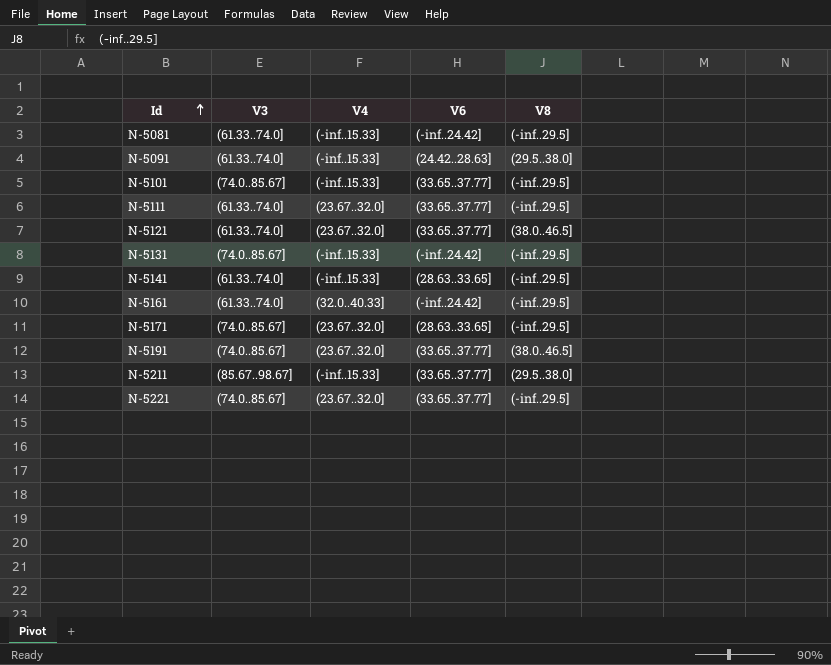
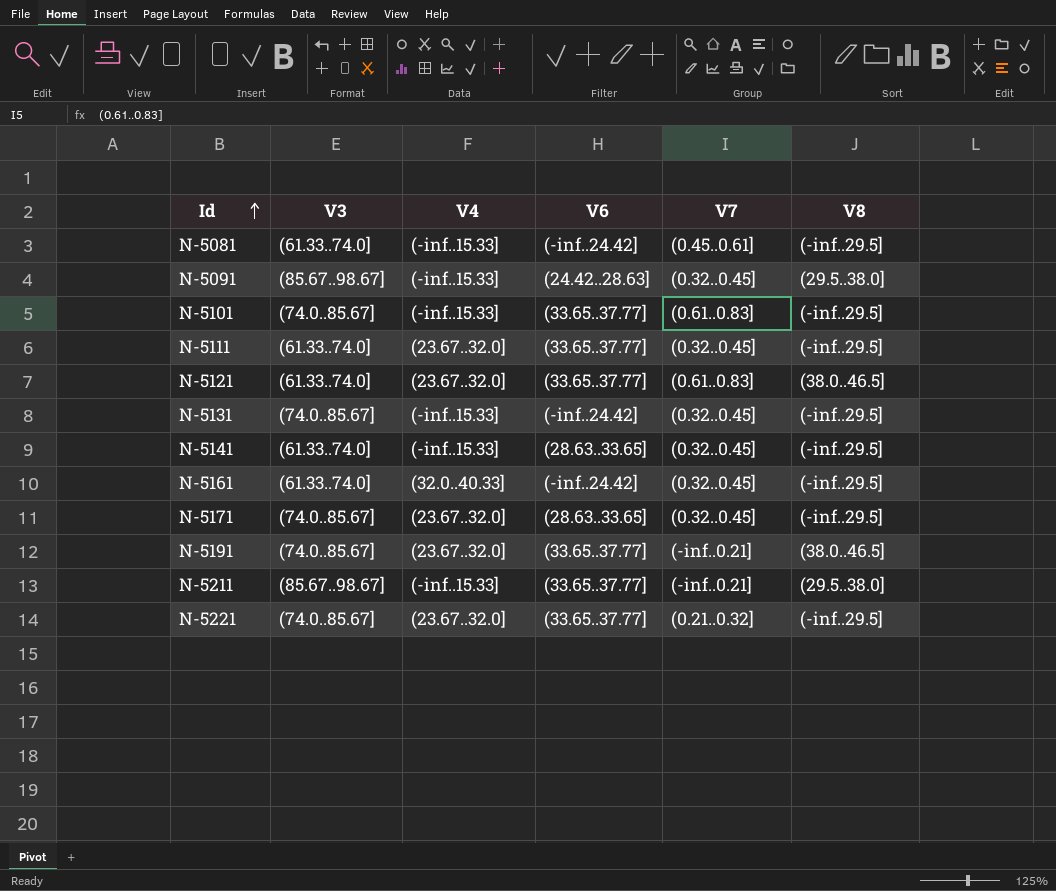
column V7 | position: none -> 5
N-5091 | V3: (61.33..74.0] -> (85.67..98.67]

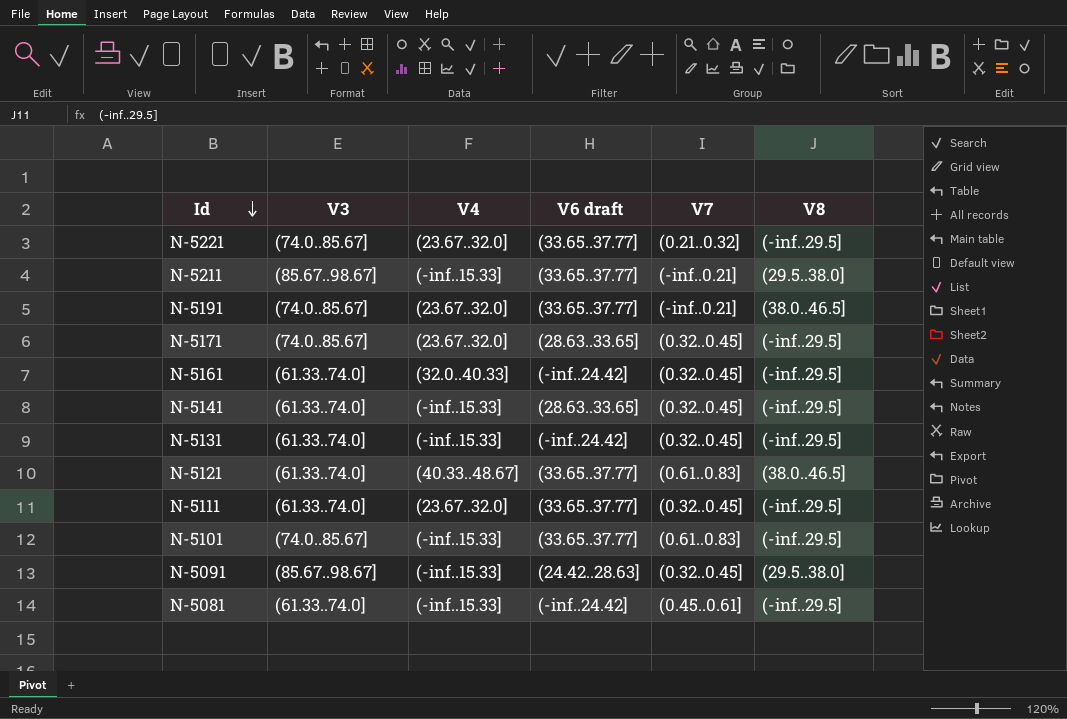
row order: Id ascending -> Id descending
column name: V6 -> V6 draft
N-5131 | V3: (74.0..85.67] -> (61.33..74.0]
N-5121 | V4: (23.67..32.0] -> (40.33..48.67]

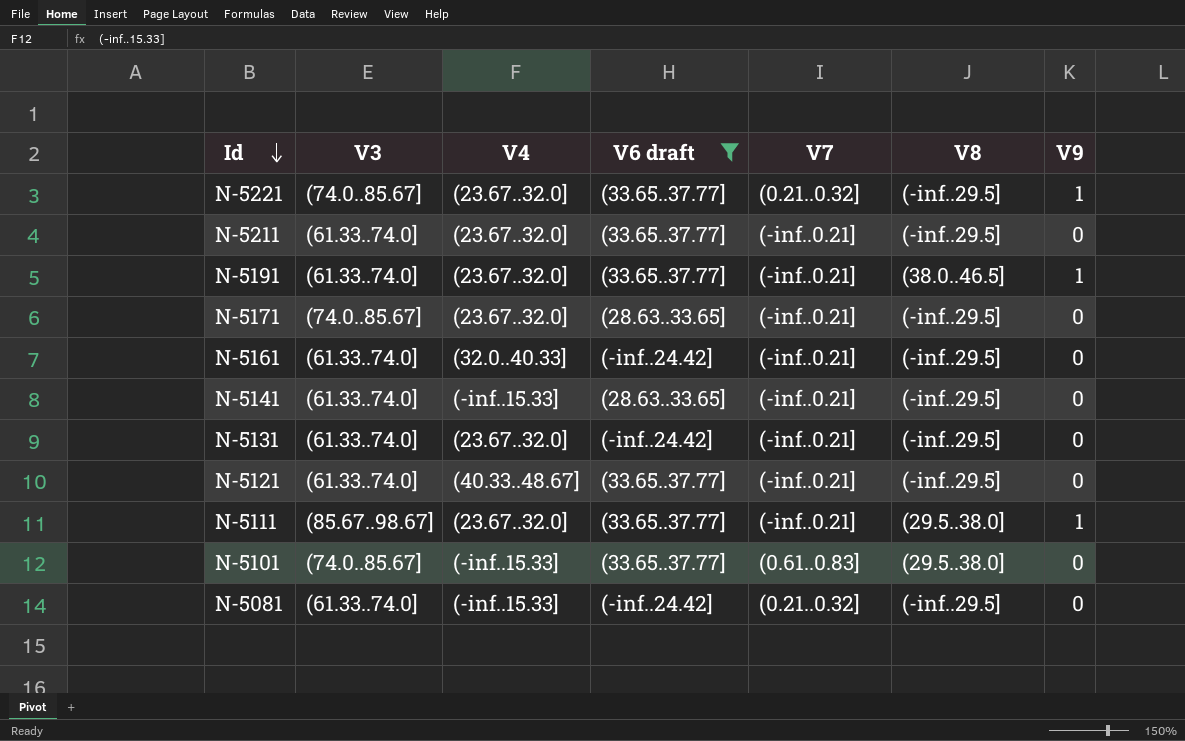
filter: none -> V6 draft != (24.42..28.63]
column V9 | position: none -> 7
N-5211 | V3: (85.67..98.67] -> (61.33..74.0]
N-5211 | V4: (-inf..15.33] -> (23.67..32.0]
N-5211 | V8: (29.5..38.0] -> (-inf..29.5]
N-5191 | V3: (74.0..85.67] -> (61.33..74.0]
N-5171 | V7: (0.32..0.45] -> (-inf..0.21]
N-5161 | V7: (0.32..0.45] -> (-inf..0.21]
N-5141 | V7: (0.32..0.45] -> (-inf..0.21]
N-5131 | V4: (-inf..15.33] -> (23.67..32.0]
N-5131 | V7: (0.32..0.45] -> (-inf..0.21]
N-5121 | V7: (0.61..0.83] -> (-inf..0.21]
N-5121 | V8: (38.0..46.5] -> (-inf..29.5]
N-5111 | V3: (61.33..74.0] -> (85.67..98.67]
N-5111 | V7: (0.32..0.45] -> (-inf..0.21]
N-5111 | V8: (-inf..29.5] -> (29.5..38.0]
N-5101 | V8: (-inf..29.5] -> (29.5..38.0]
N-5081 | V7: (0.45..0.61] -> (0.21..0.32]

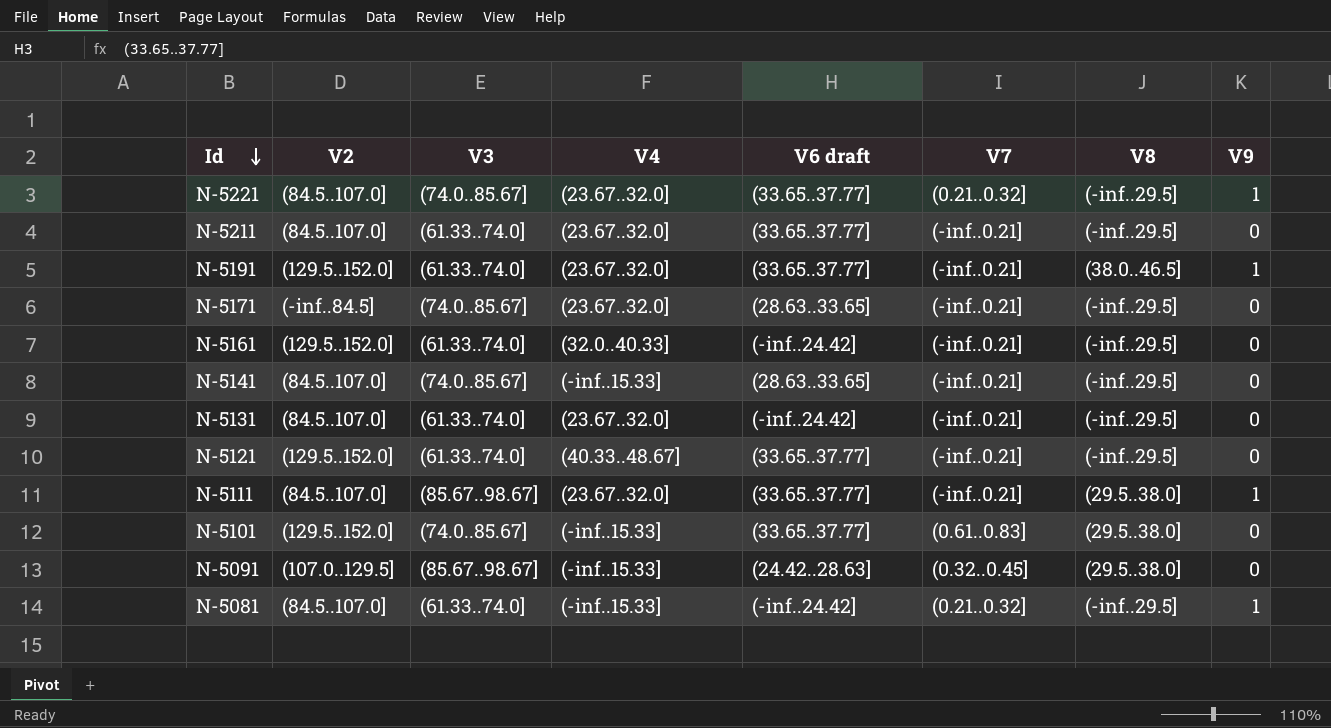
filter: V6 draft != (24.42..28.63] -> none
column V2 | position: none -> 2
N-5141 | V3: (61.33..74.0] -> (74.0..85.67]
N-5081 | V9: 0 -> 1

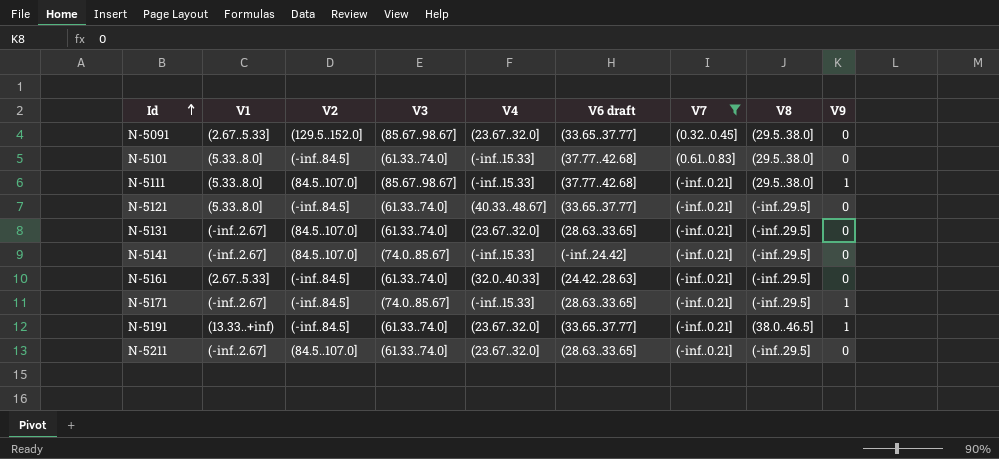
filter: none -> V7 != (0.21..0.32]
row order: Id descending -> Id ascending
column V1 | position: none -> 2
N-5091 | V2: (107.0..129.5] -> (129.5..152.0]
N-5091 | V4: (-inf..15.33] -> (23.67..32.0]
N-5091 | V6 draft: (24.42..28.63] -> (33.65..37.77]
N-5101 | V2: (129.5..152.0] -> (-inf..84.5]
N-5101 | V3: (74.0..85.67] -> (61.33..74.0]
N-5101 | V6 draft: (33.65..37.77] -> (37.77..42.68]
N-5111 | V4: (23.67..32.0] -> (-inf..15.33]
N-5111 | V6 draft: (33.65..37.77] -> (37.77..42.68]
N-5121 | V2: (129.5..152.0] -> (-inf..84.5]
N-5131 | V6 draft: (-inf..24.42] -> (28.63..33.65]
N-5141 | V6 draft: (28.63..33.65] -> (-inf..24.42]
N-5161 | V2: (129.5..152.0] -> (-inf..84.5]
N-5161 | V6 draft: (-inf..24.42] -> (24.42..28.63]
N-5171 | V4: (23.67..32.0] -> (-inf..15.33]
N-5171 | V9: 0 -> 1
N-5191 | V2: (129.5..152.0] -> (-inf..84.5]
N-5211 | V6 draft: (33.65..37.77] -> (28.63..33.65]

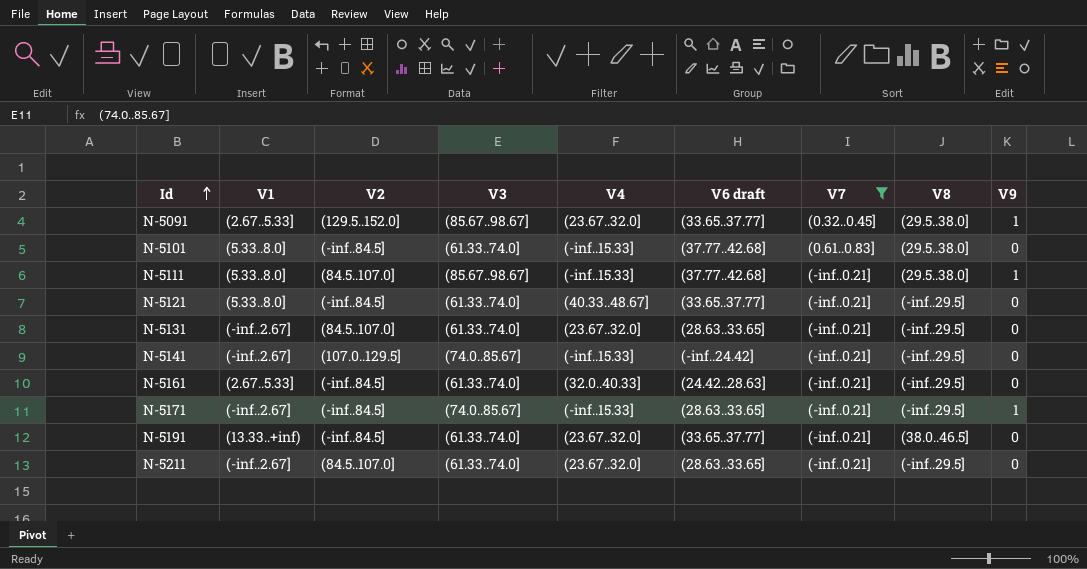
N-5091 | V9: 0 -> 1
N-5141 | V2: (84.5..107.0] -> (107.0..129.5]
N-5191 | V9: 1 -> 0

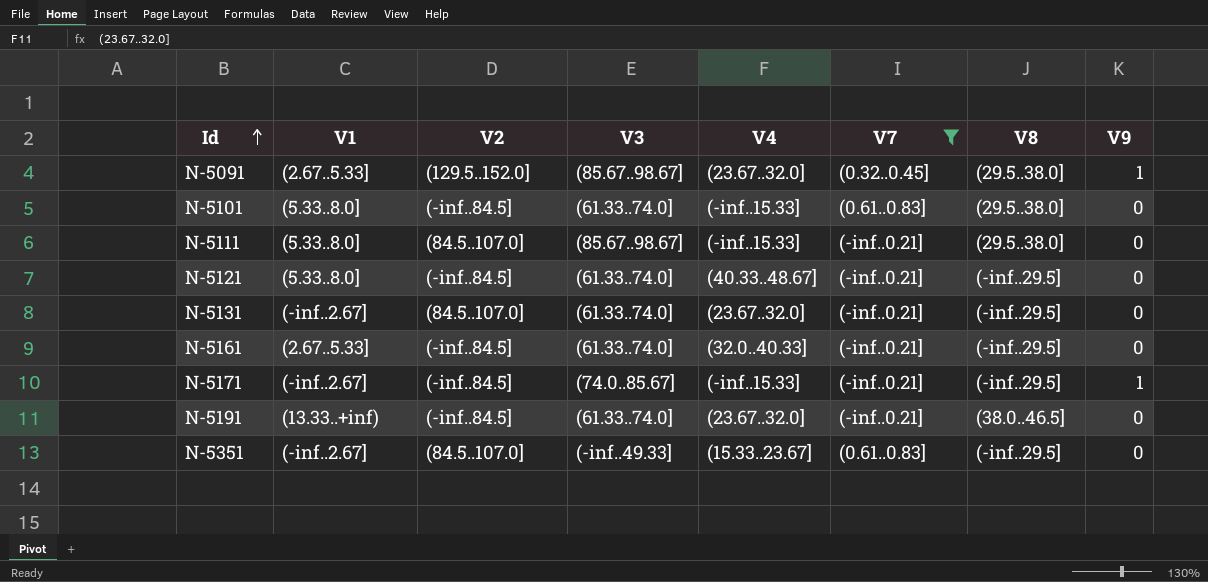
column V6 draft | position: 6 -> none
row N-5141: (-inf..2.67] | (107.0..129.5] | (74.0..85.67] | (-inf..15.33] | (-inf..24.42] | (-inf..0.21] | (-inf..29.5] | 0 -> none
row N-5211: (-inf..2.67] | (84.5..107.0] | (61.33..74.0] | (23.67..32.0] | (28.63..33.65] | (-inf..0.21] | (-inf..29.5] | 0 -> none
N-5111 | V9: 1 -> 0
row N-5351: none -> (-inf..2.67] | (84.5..107.0] | (-inf..49.33] | (15.33..23.67] | (0.61..0.83] | (-inf..29.5] | 0

